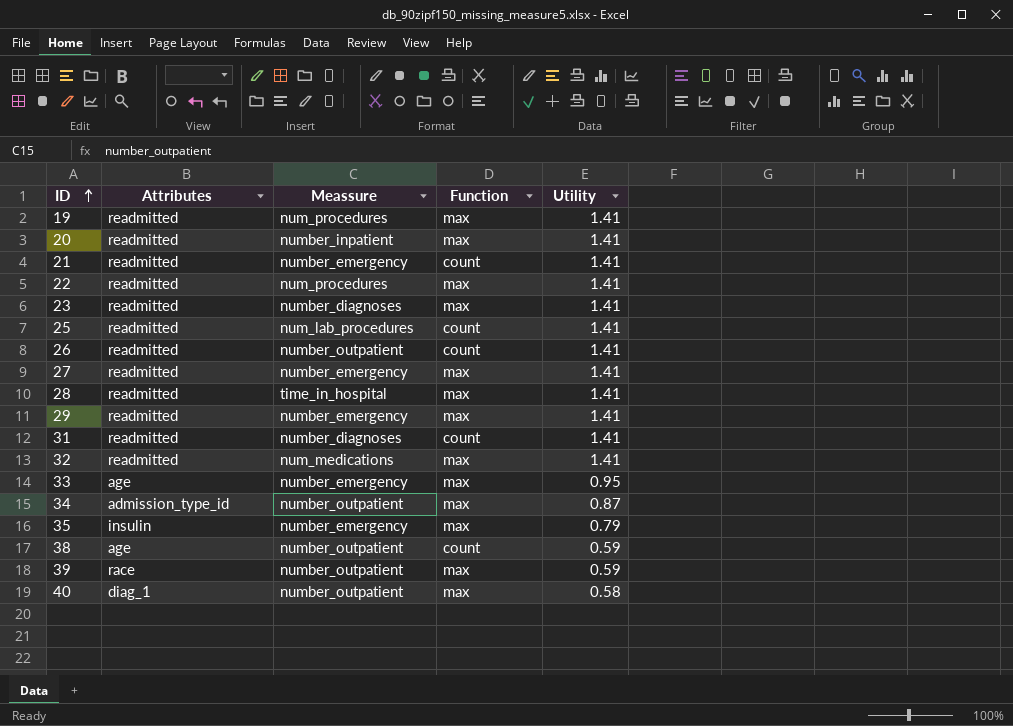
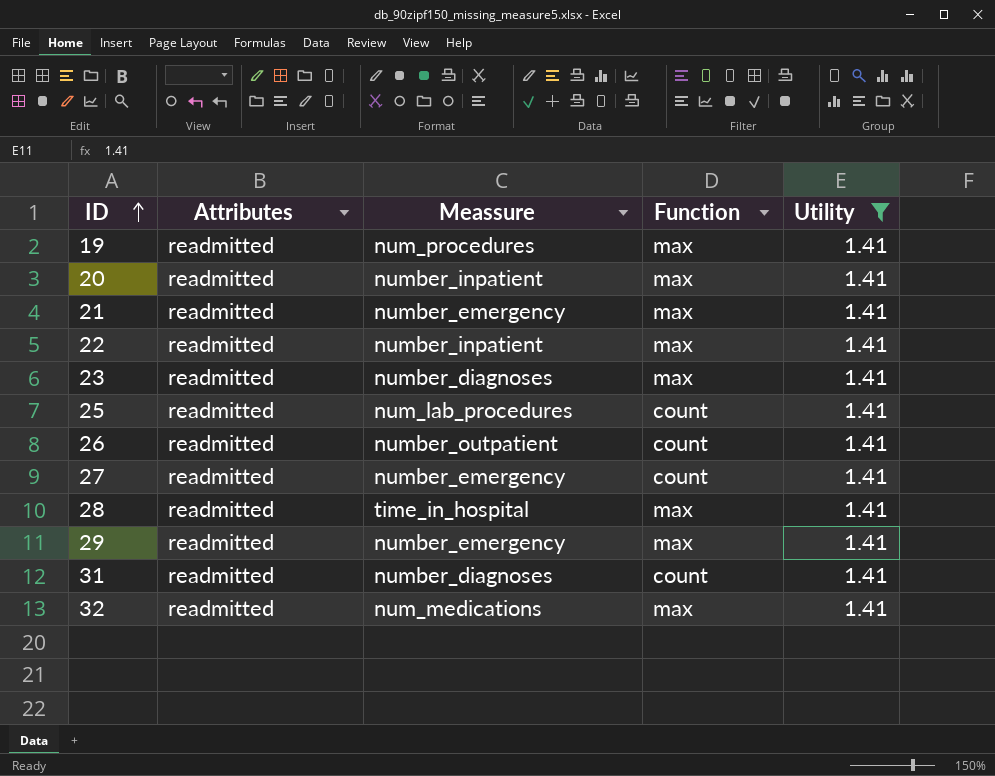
filter: none -> Utility = 1.41
21 | Function: count -> max
22 | Meassure: num_procedures -> number_inpatient
27 | Function: max -> count

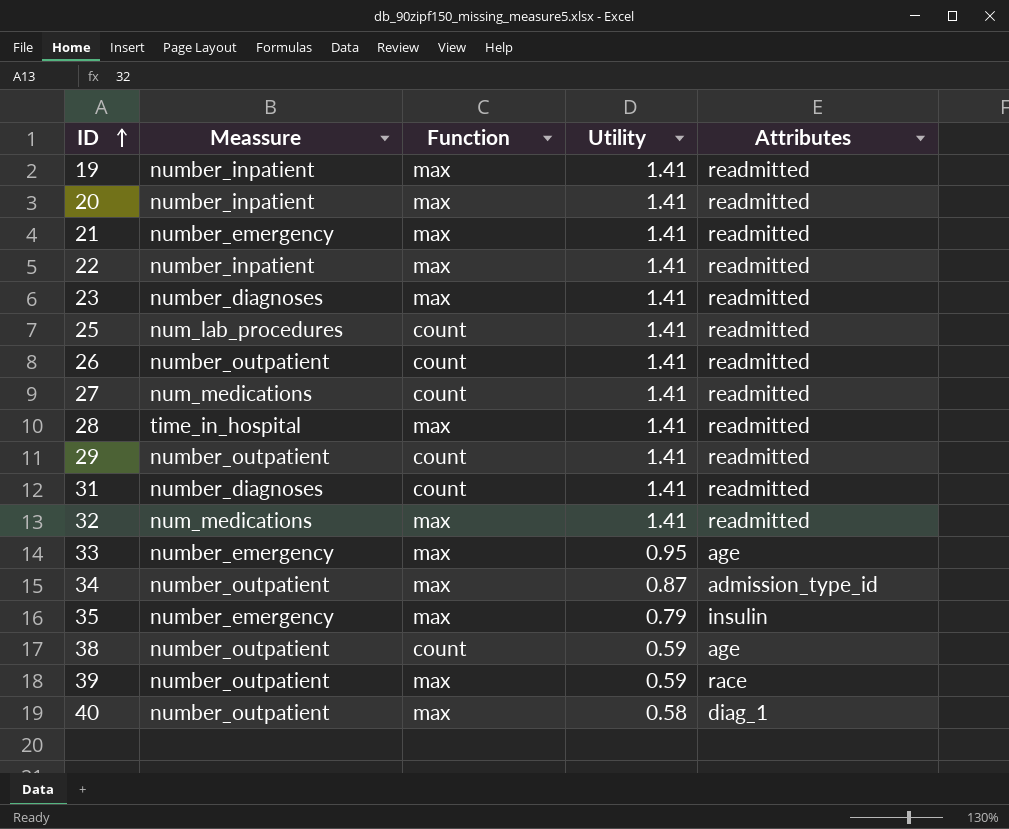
filter: Utility = 1.41 -> none
column Attributes | position: 2 -> 5
19 | Meassure: num_procedures -> number_inpatient
27 | Meassure: number_emergency -> num_medications
29 | Meassure: number_emergency -> number_outpatient
29 | Function: max -> count

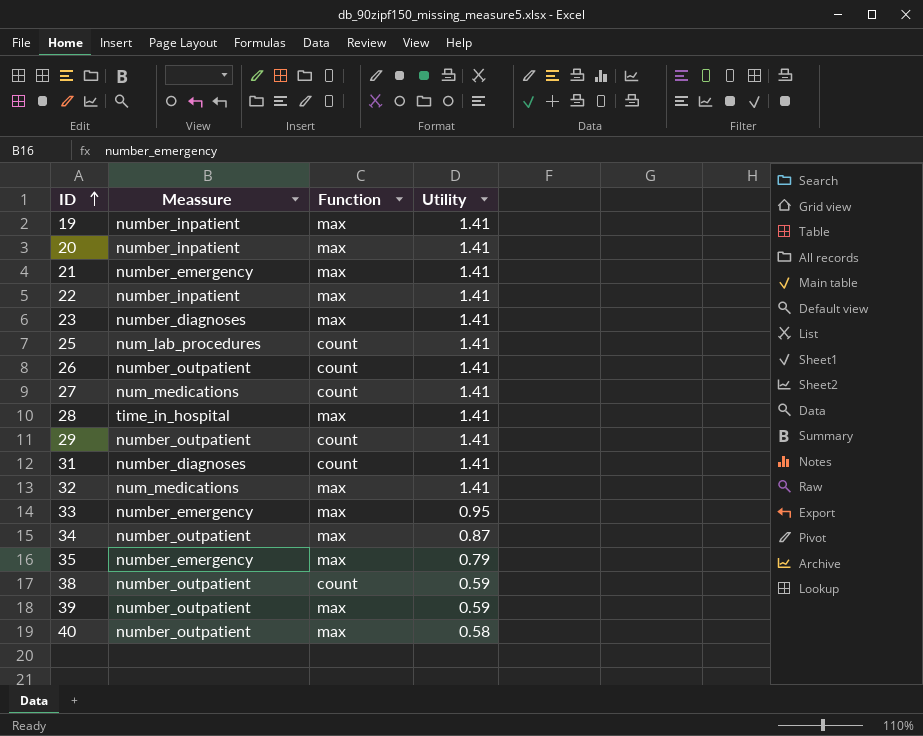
column Attributes | position: 5 -> none

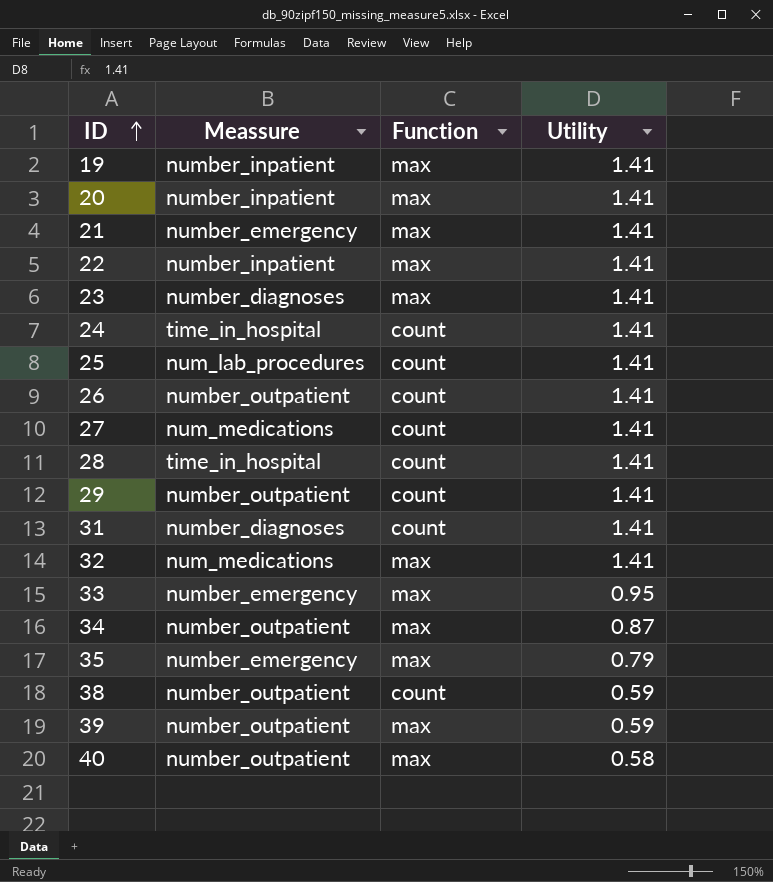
row 24: none -> time_in_hospital | count | 1.41
28 | Function: max -> count

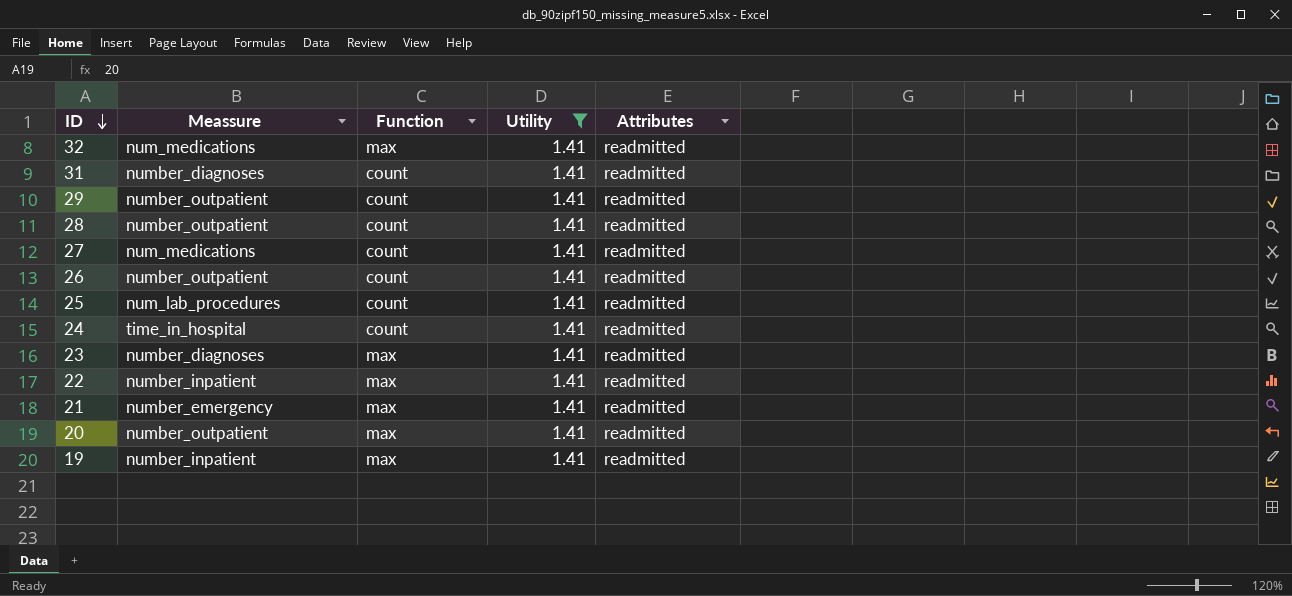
filter: none -> Utility = 1.41
row order: ID ascending -> ID descending
column Attributes | position: none -> 5
28 | Meassure: time_in_hospital -> number_outpatient
20 | Meassure: number_inpatient -> number_outpatient

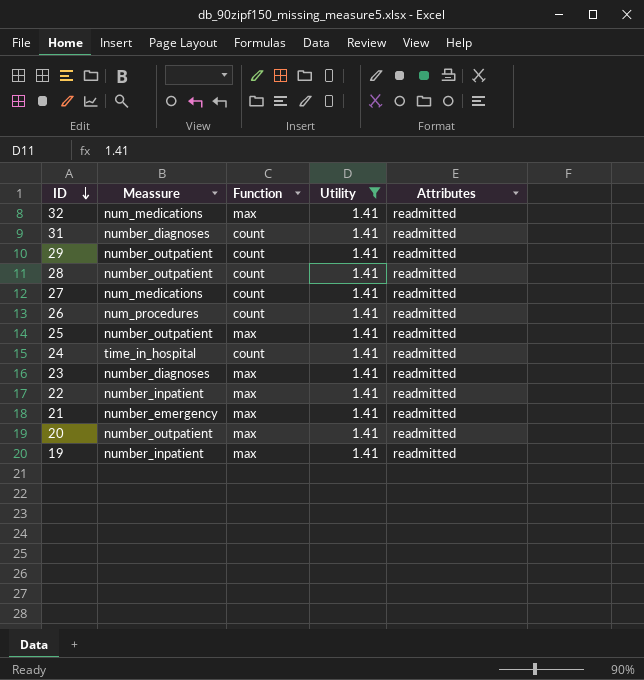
26 | Meassure: number_outpatient -> num_procedures
25 | Meassure: num_lab_procedures -> number_outpatient
25 | Function: count -> max

